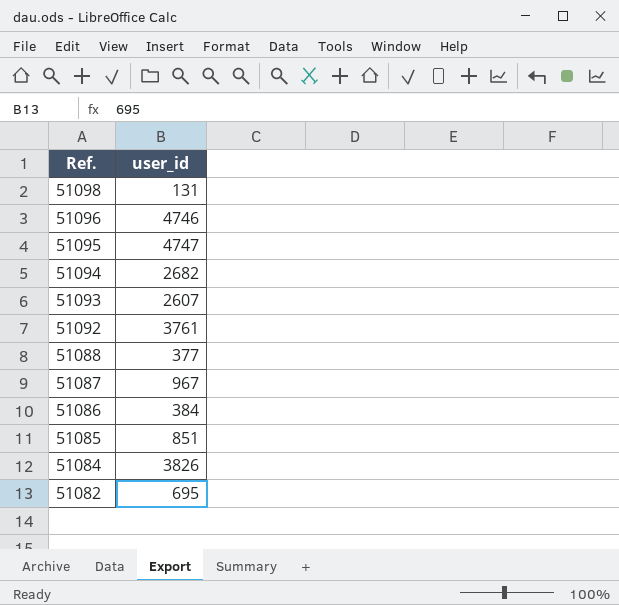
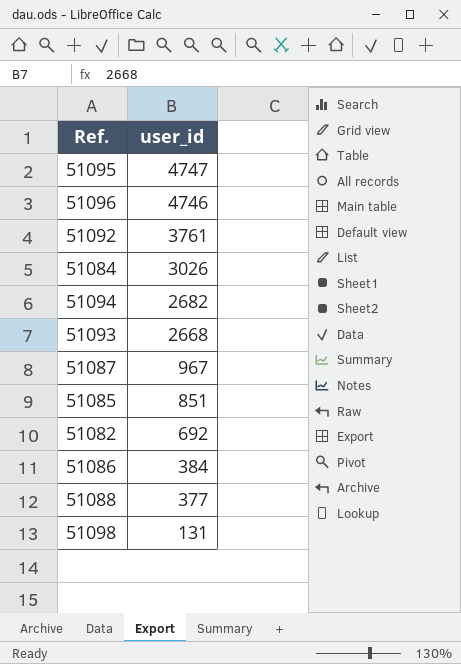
row order: Ref. descending -> user_id descending
51084 | user_id: 3826 -> 3026
51093 | user_id: 2607 -> 2668
51082 | user_id: 695 -> 692

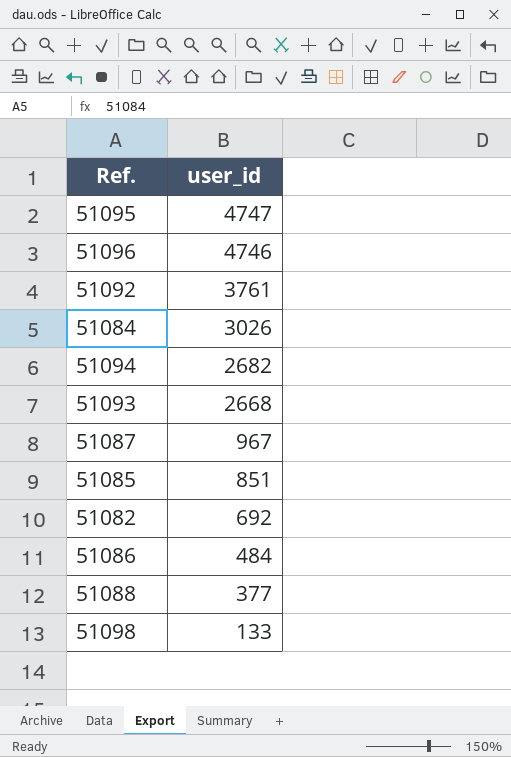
51086 | user_id: 384 -> 484
51098 | user_id: 131 -> 133

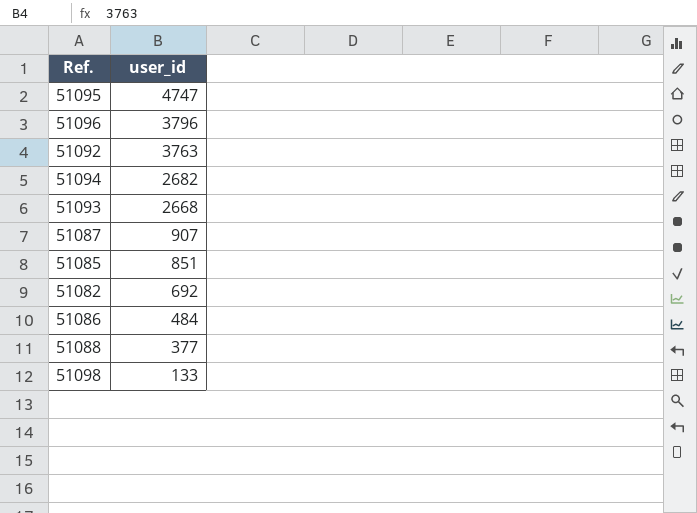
row 51084: 3026 -> none
51096 | user_id: 4746 -> 3796
51092 | user_id: 3761 -> 3763
51087 | user_id: 967 -> 907

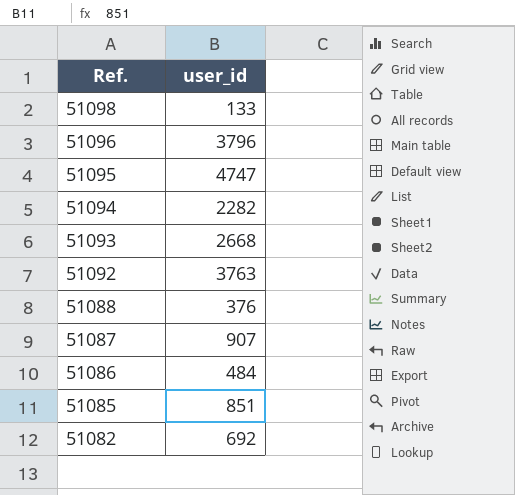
row order: user_id descending -> Ref. descending
51094 | user_id: 2682 -> 2282
51088 | user_id: 377 -> 376

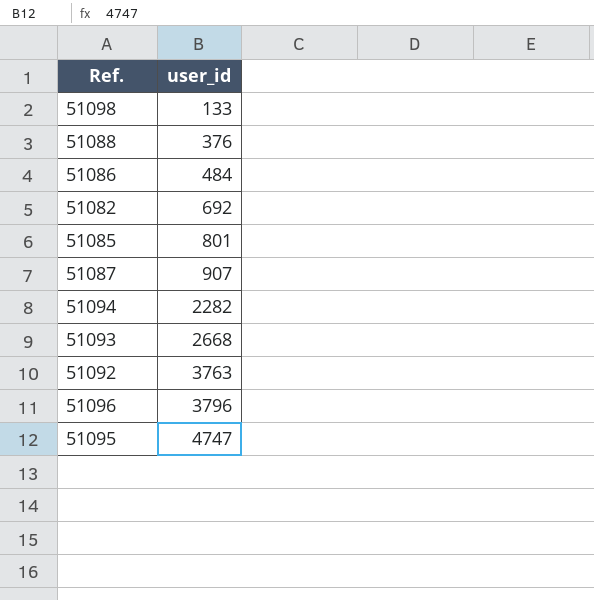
row order: Ref. descending -> user_id ascending
51085 | user_id: 851 -> 801

